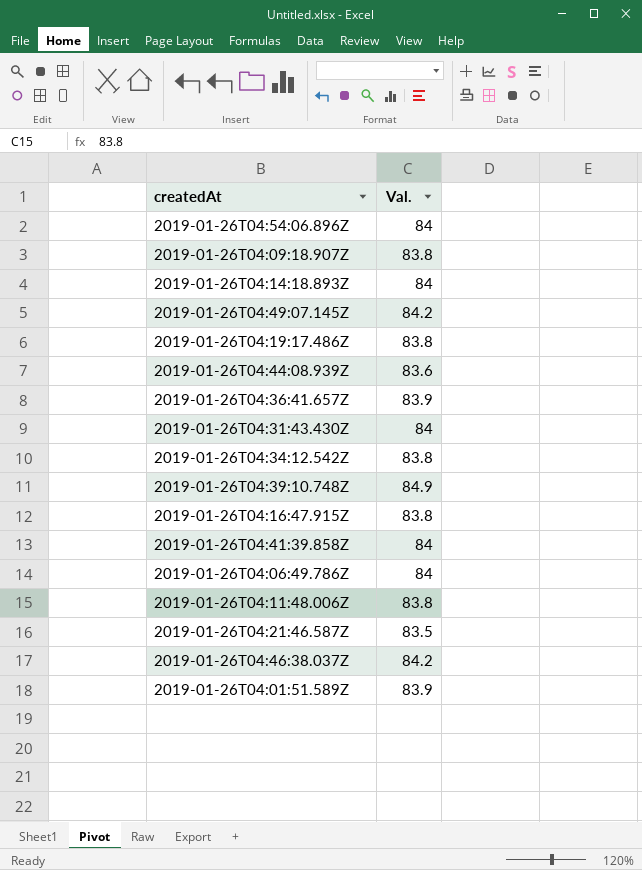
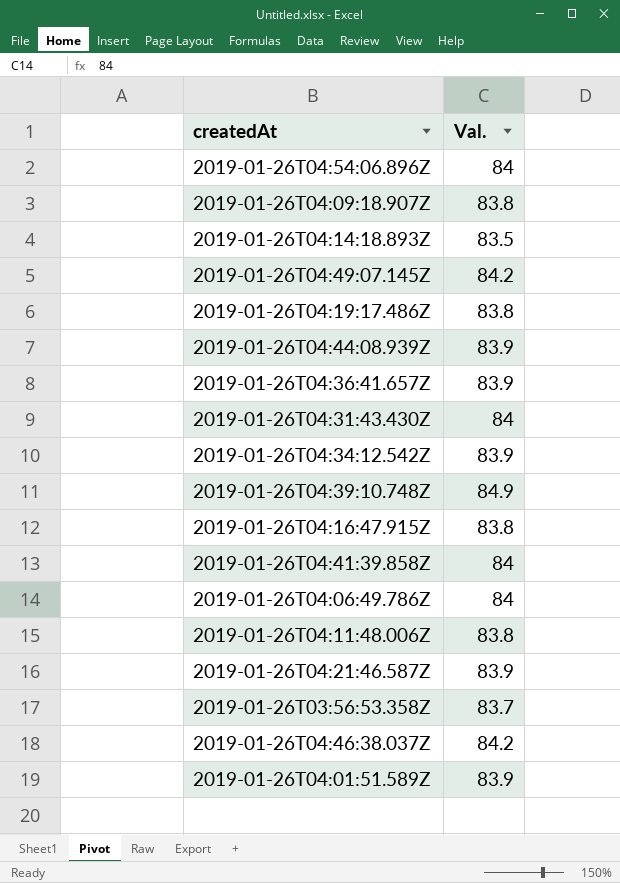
2019-01-26T04:14:18.893Z | Val.: 84 -> 83.5
2019-01-26T04:44:08.939Z | Val.: 83.6 -> 83.9
2019-01-26T04:34:12.542Z | Val.: 83.8 -> 83.9
2019-01-26T04:21:46.587Z | Val.: 83.5 -> 83.9
row 2019-01-26T03:56:53.358Z: none -> 83.7

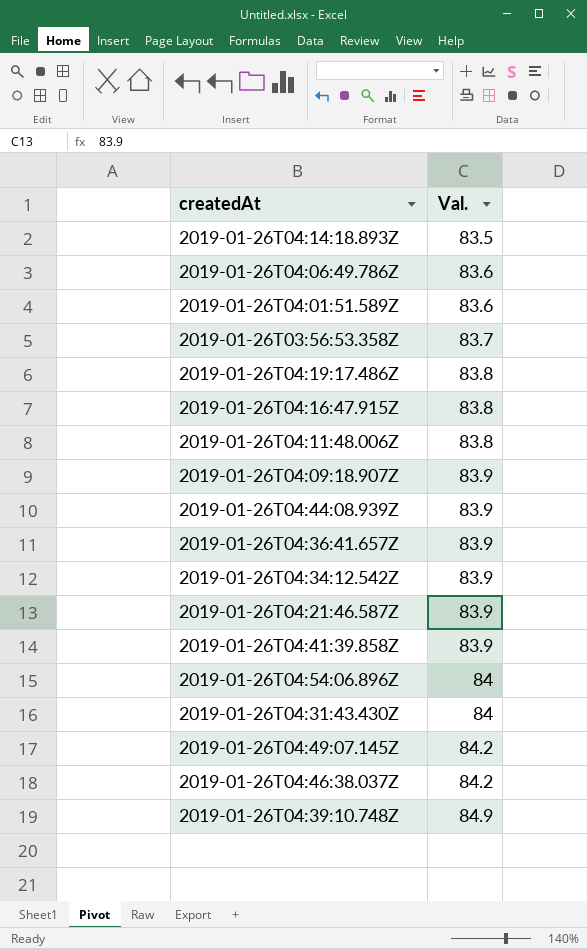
row order: none -> Val. ascending
2019-01-26T04:06:49.786Z | Val.: 84 -> 83.6
2019-01-26T04:01:51.589Z | Val.: 83.9 -> 83.6
2019-01-26T04:09:18.907Z | Val.: 83.8 -> 83.9
2019-01-26T04:41:39.858Z | Val.: 84 -> 83.9

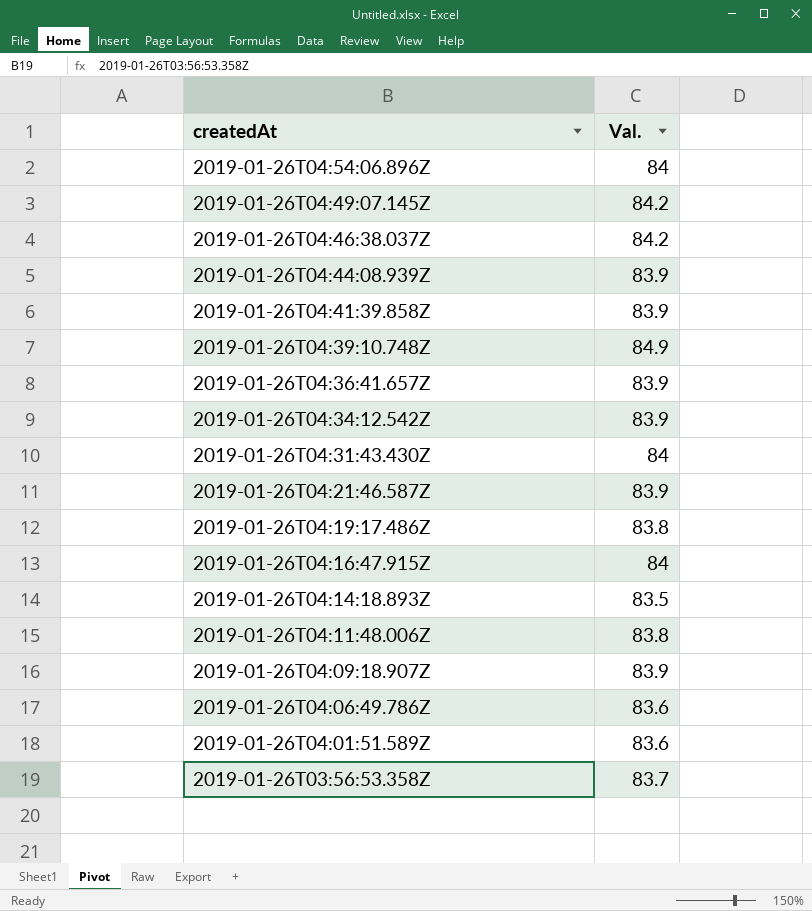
row order: Val. ascending -> createdAt descending
2019-01-26T04:16:47.915Z | Val.: 83.8 -> 84

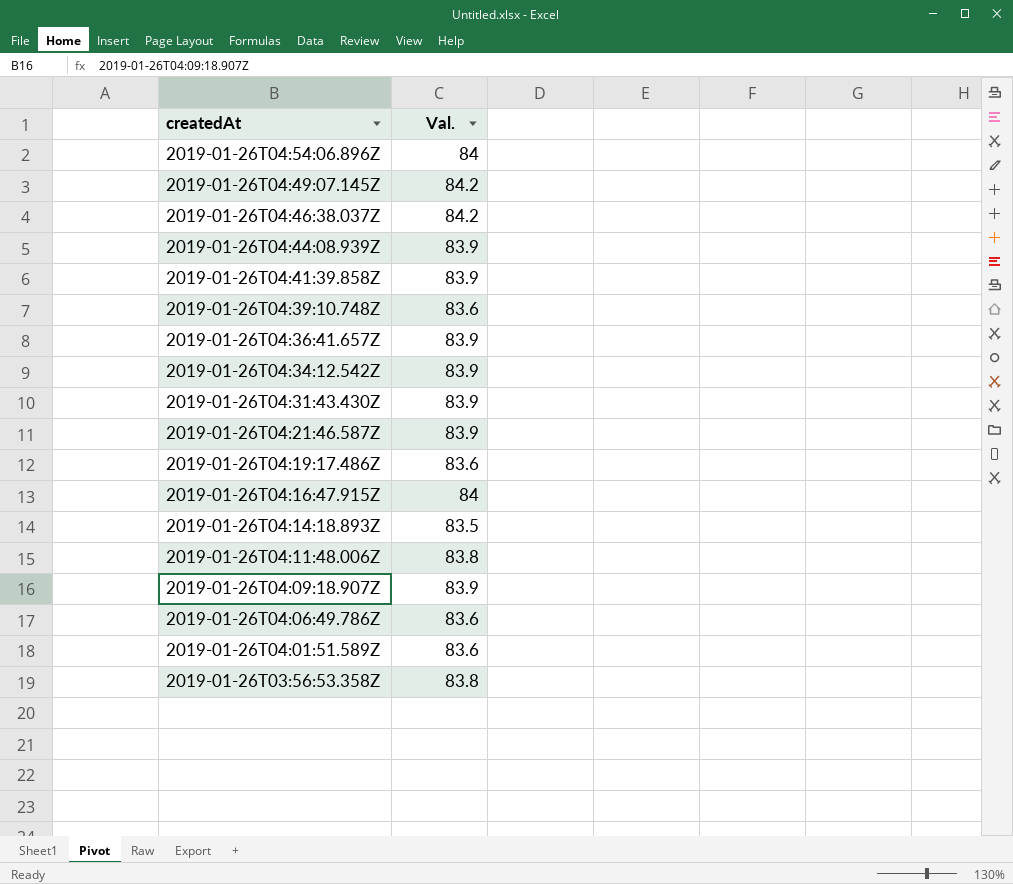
2019-01-26T04:39:10.748Z | Val.: 84.9 -> 83.6
2019-01-26T04:31:43.430Z | Val.: 84 -> 83.9
2019-01-26T04:19:17.486Z | Val.: 83.8 -> 83.6
2019-01-26T03:56:53.358Z | Val.: 83.7 -> 83.8

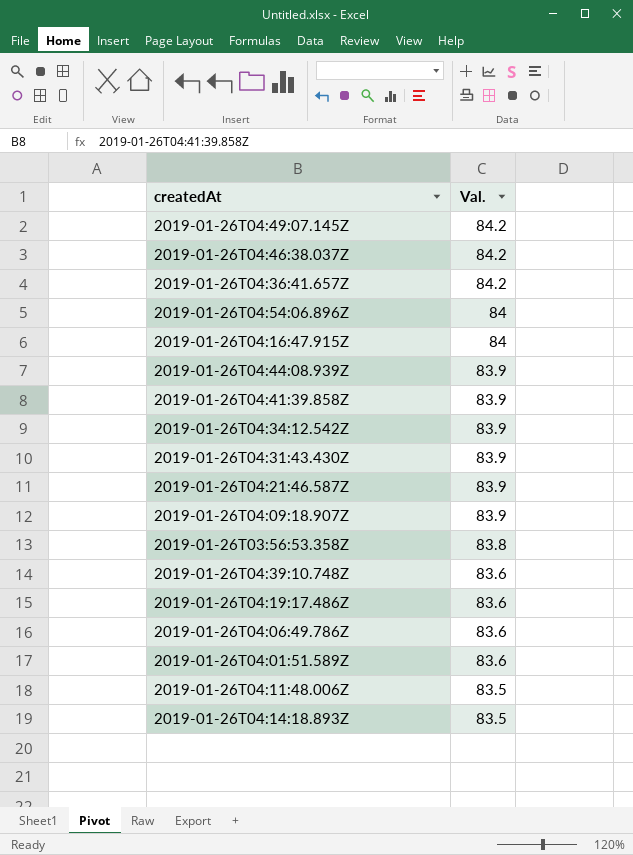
row order: createdAt descending -> Val. descending
2019-01-26T04:36:41.657Z | Val.: 83.9 -> 84.2
2019-01-26T04:11:48.006Z | Val.: 83.8 -> 83.5

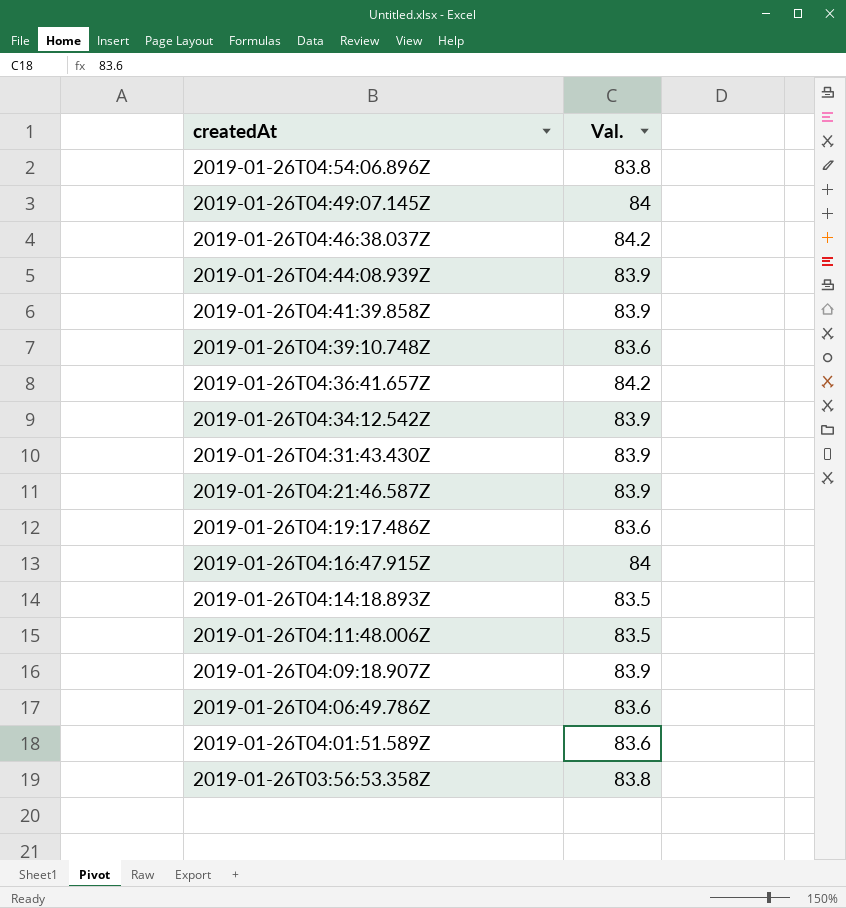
row order: Val. descending -> createdAt descending
2019-01-26T04:54:06.896Z | Val.: 84 -> 83.8
2019-01-26T04:49:07.145Z | Val.: 84.2 -> 84

